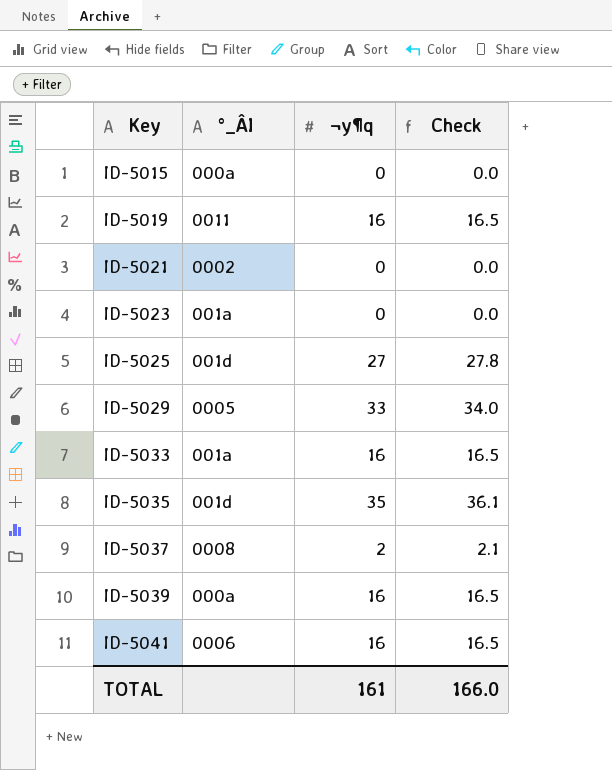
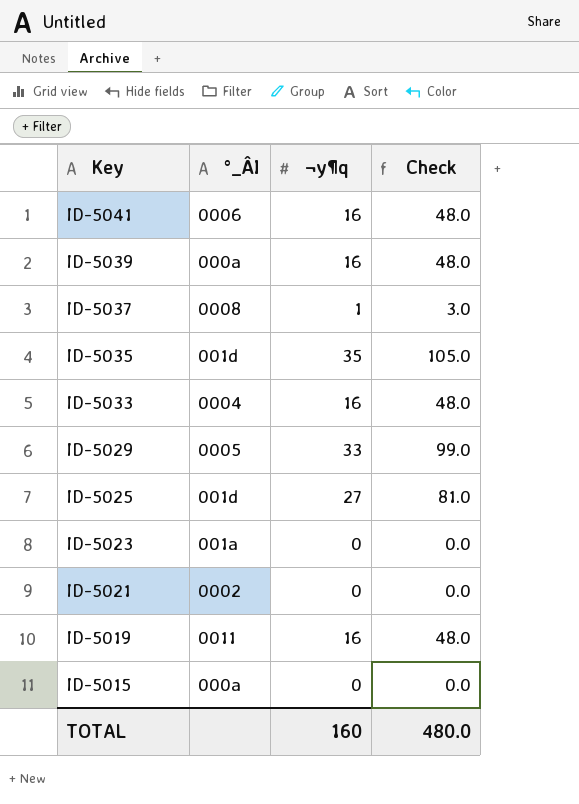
row order: Key ascending -> Key descending
column Check | formula: [¬y¶q] * 1.03 -> [¬y¶q] * 3
ID-5037 | ¬y¶q: 2 -> 1
ID-5033 | °_ÂI: 001a -> 0004
TOTAL | ¬y¶q: 161 -> 160
TOTAL | Check: 166.0 -> 480.0

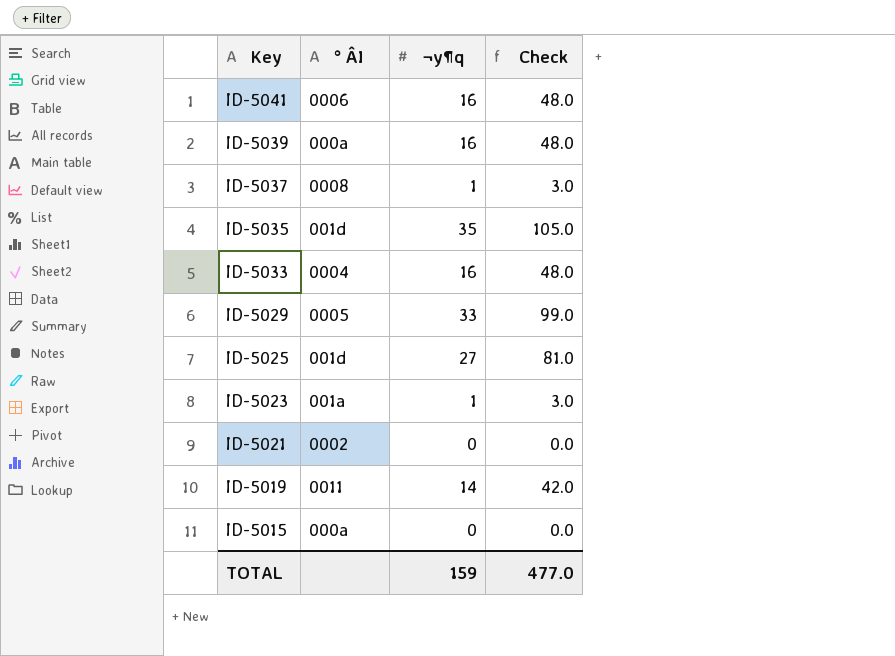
column name: °_ÂI -> ° ÂI
ID-5023 | ¬y¶q: 0 -> 1
ID-5023 | Check: 0.0 -> 3.0
ID-5019 | ¬y¶q: 16 -> 14
ID-5019 | Check: 48.0 -> 42.0
TOTAL | ¬y¶q: 160 -> 159
TOTAL | Check: 480.0 -> 477.0

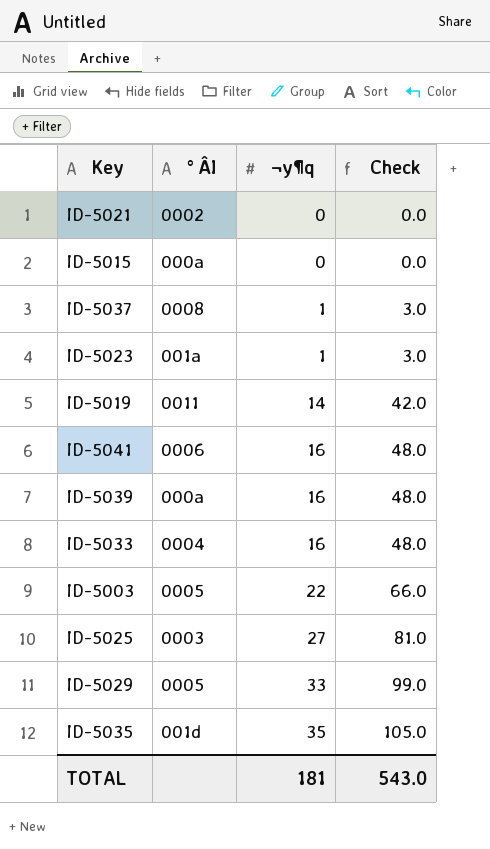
row order: Key descending -> ¬y¶q ascending
row ID-5003: none -> 0005 | 22 | 66.0
ID-5025 | ° ÂI: 001d -> 0003
TOTAL | ¬y¶q: 159 -> 181
TOTAL | Check: 477.0 -> 543.0

